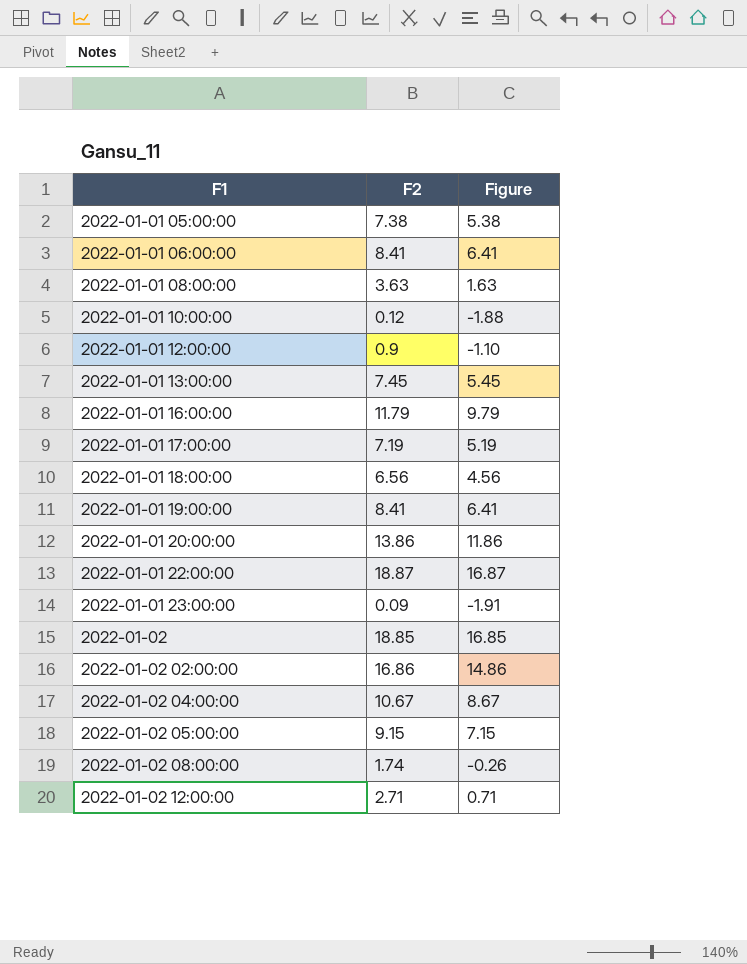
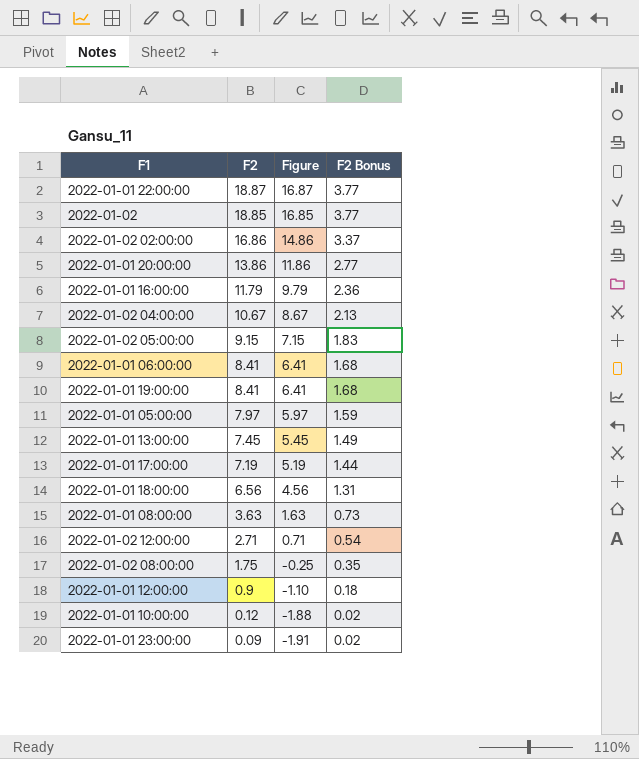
row order: F1 ascending -> F2 descending
column F2 Bonus | formula: none -> [F2] * 0.2
2022-01-01 05:00:00 | F2: 7.38 -> 7.97
2022-01-01 05:00:00 | Figure: 5.38 -> 5.97
2022-01-02 08:00:00 | F2: 1.74 -> 1.75
2022-01-02 08:00:00 | Figure: -0.26 -> -0.25

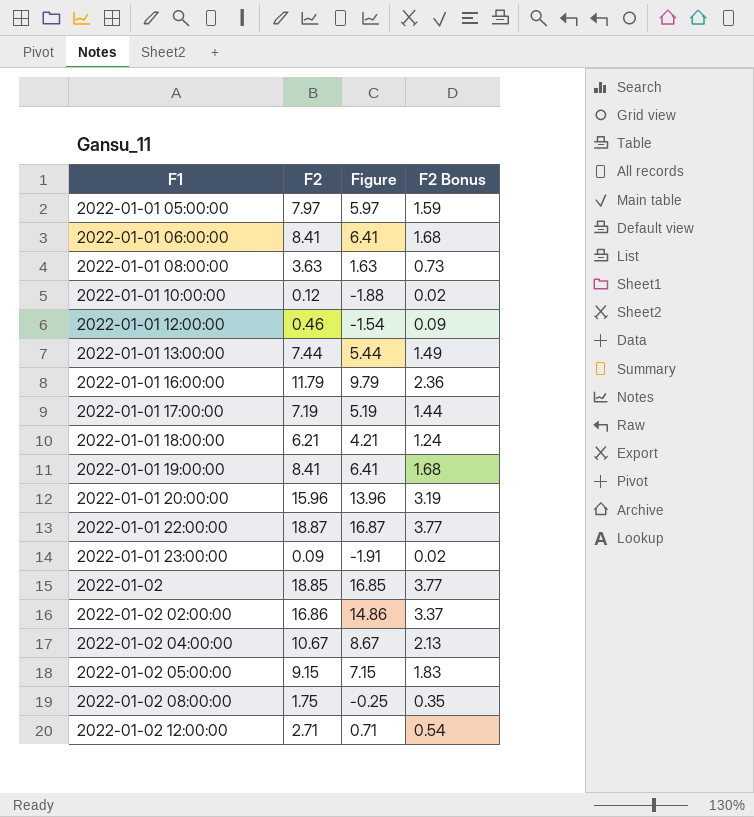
row order: F2 descending -> F1 ascending
2022-01-01 12:00:00 | F2: 0.9 -> 0.46
2022-01-01 12:00:00 | Figure: -1.10 -> -1.54
2022-01-01 12:00:00 | F2 Bonus: 0.18 -> 0.09
2022-01-01 13:00:00 | F2: 7.45 -> 7.44
2022-01-01 13:00:00 | Figure: 5.45 -> 5.44
2022-01-01 18:00:00 | F2: 6.56 -> 6.21
2022-01-01 18:00:00 | Figure: 4.56 -> 4.21
2022-01-01 18:00:00 | F2 Bonus: 1.31 -> 1.24
2022-01-01 20:00:00 | F2: 13.86 -> 15.96
2022-01-01 20:00:00 | Figure: 11.86 -> 13.96
2022-01-01 20:00:00 | F2 Bonus: 2.77 -> 3.19

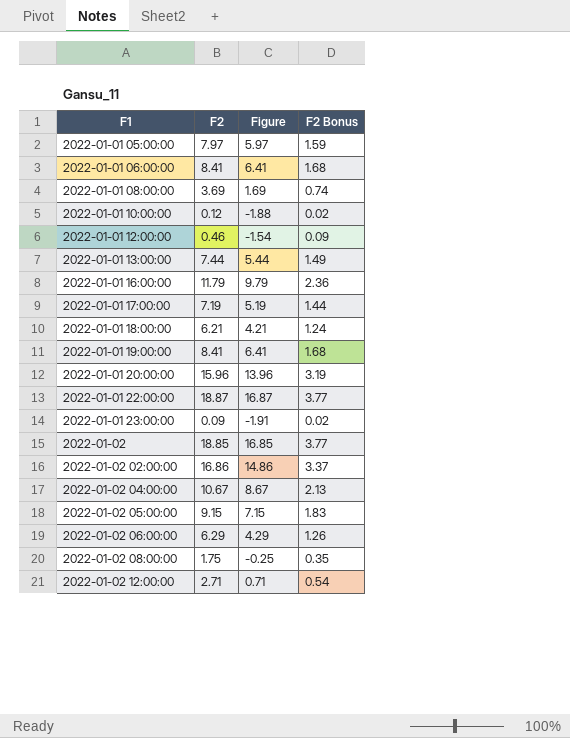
2022-01-01 08:00:00 | F2: 3.63 -> 3.69
2022-01-01 08:00:00 | Figure: 1.63 -> 1.69
2022-01-01 08:00:00 | F2 Bonus: 0.73 -> 0.74
row 2022-01-02 06:00:00: none -> 6.29 | 4.29 | 1.26

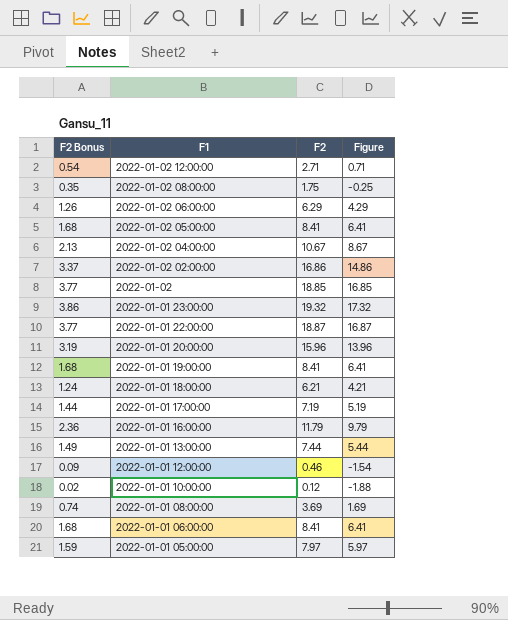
row order: F1 ascending -> F1 descending
column F2 Bonus | position: 4 -> 1
2022-01-02 05:00:00 | F2 Bonus: 1.83 -> 1.68
2022-01-02 05:00:00 | F2: 9.15 -> 8.41
2022-01-02 05:00:00 | Figure: 7.15 -> 6.41
2022-01-01 23:00:00 | F2 Bonus: 0.02 -> 3.86
2022-01-01 23:00:00 | F2: 0.09 -> 19.32
2022-01-01 23:00:00 | Figure: -1.91 -> 17.32

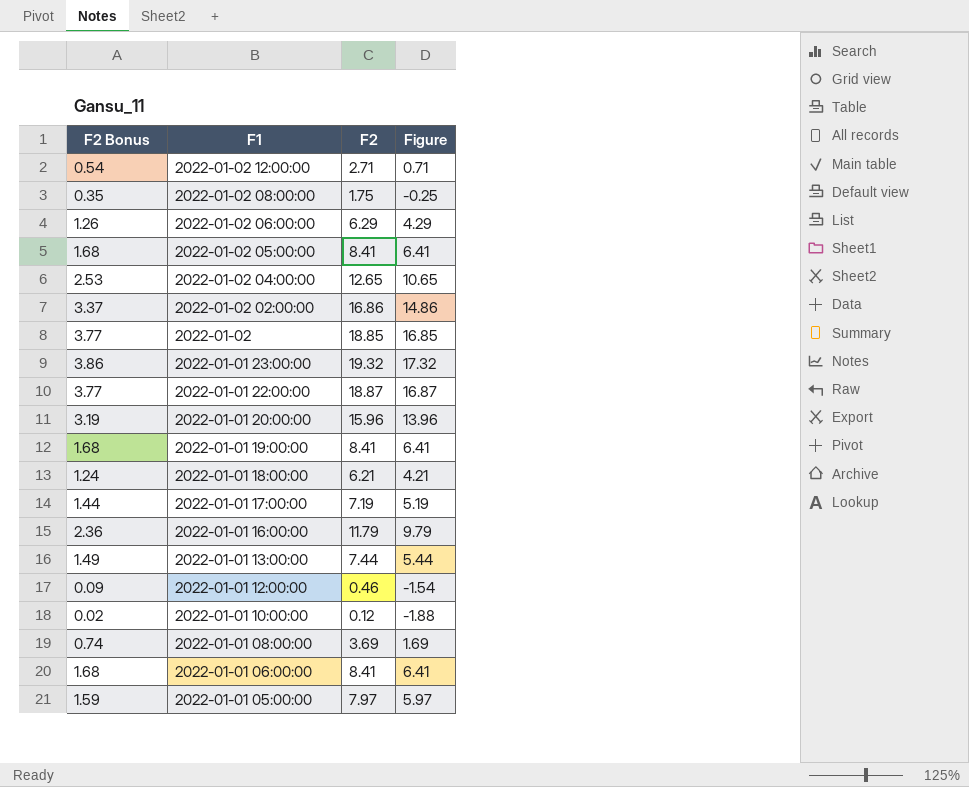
2022-01-02 04:00:00 | F2 Bonus: 2.13 -> 2.53
2022-01-02 04:00:00 | F2: 10.67 -> 12.65
2022-01-02 04:00:00 | Figure: 8.67 -> 10.65

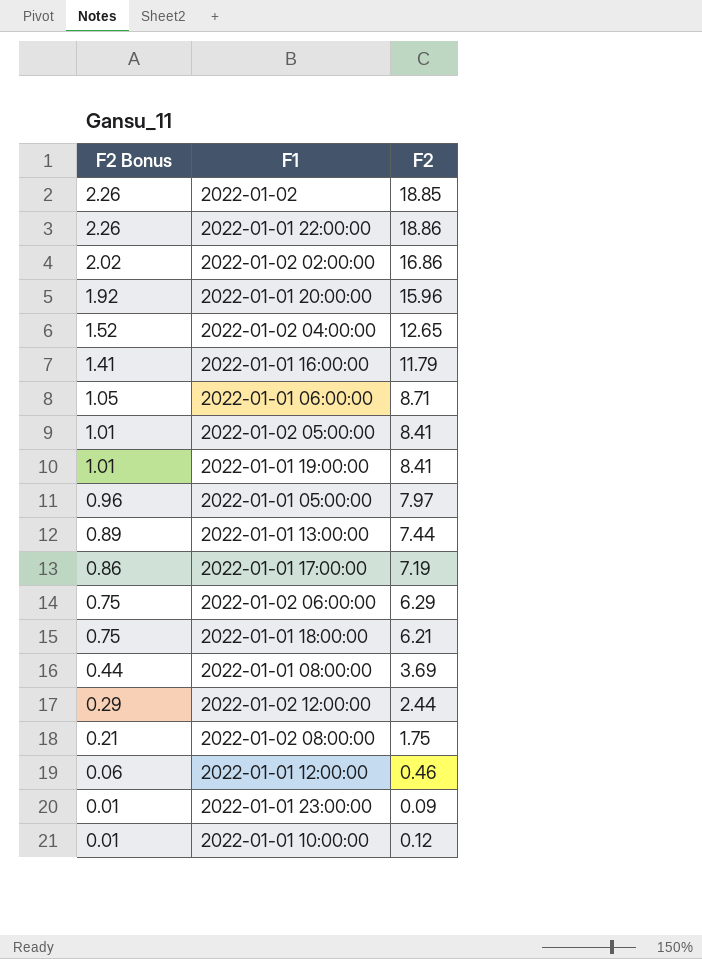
row order: F1 descending -> F2 Bonus descending
column Figure | formula: [F2] - 2 -> none
column F2 Bonus | formula: [F2] * 0.2 -> [F2] * 0.12
2022-01-01 22:00:00 | F2: 18.87 -> 18.86
2022-01-01 06:00:00 | F2: 8.41 -> 8.71
2022-01-02 12:00:00 | F2: 2.71 -> 2.44
2022-01-01 23:00:00 | F2: 19.32 -> 0.09

